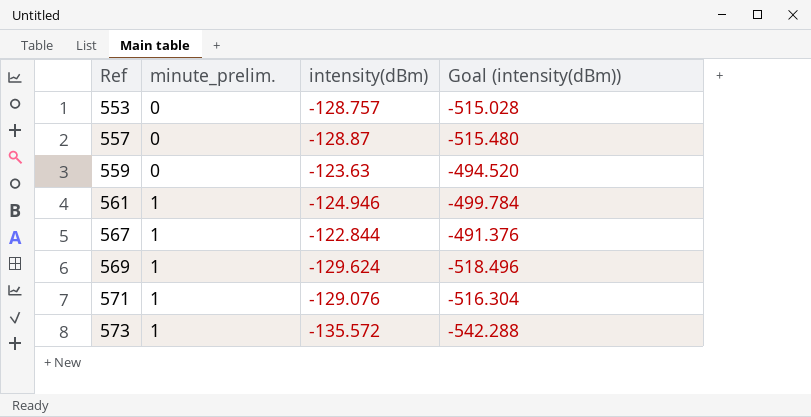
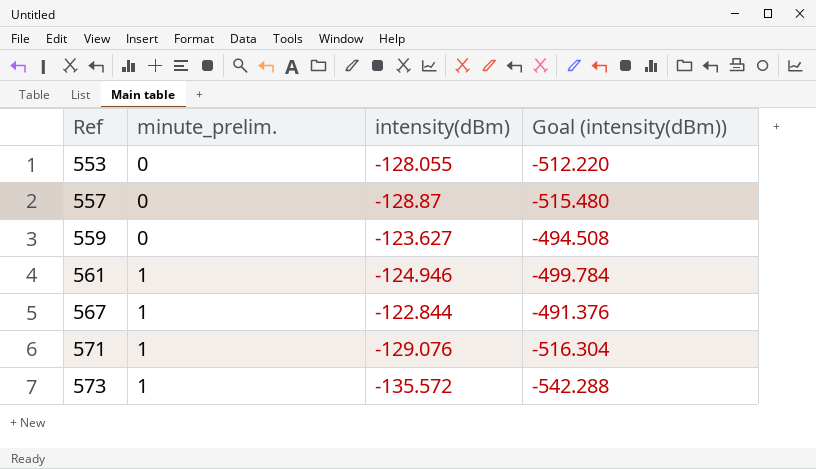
row 569: 1 | -129.624 | -518.496 -> none
553 | intensity(dBm): -128.757 -> -128.055
553 | Goal (intensity(dBm)): -515.028 -> -512.220
559 | intensity(dBm): -123.63 -> -123.627
559 | Goal (intensity(dBm)): -494.520 -> -494.508

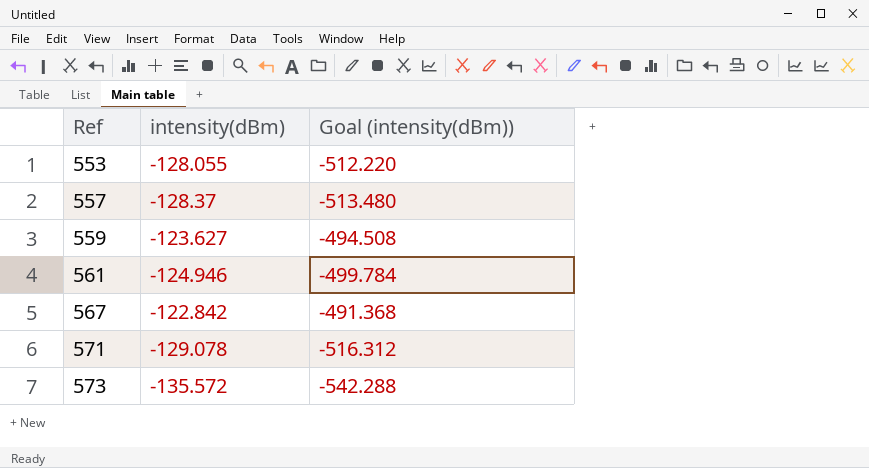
column minute_prelim. | position: 2 -> none
557 | intensity(dBm): -128.87 -> -128.37
557 | Goal (intensity(dBm)): -515.480 -> -513.480
567 | intensity(dBm): -122.844 -> -122.842
567 | Goal (intensity(dBm)): -491.376 -> -491.368
571 | intensity(dBm): -129.076 -> -129.078
571 | Goal (intensity(dBm)): -516.304 -> -516.312

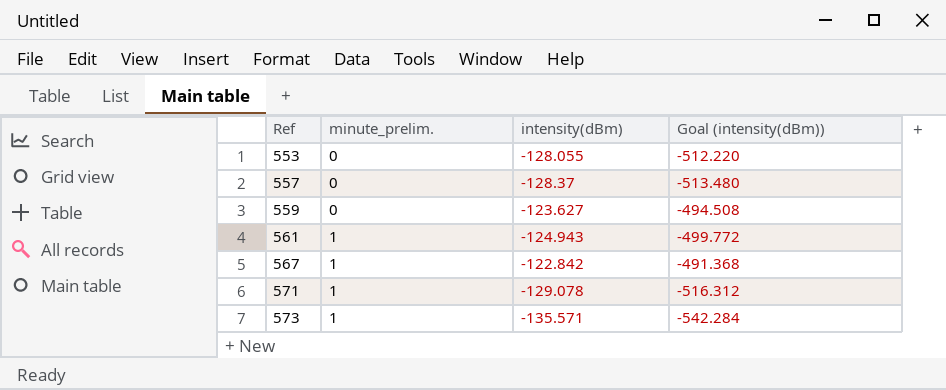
column minute_prelim. | position: none -> 2
561 | intensity(dBm): -124.946 -> -124.943
561 | Goal (intensity(dBm)): -499.784 -> -499.772
573 | intensity(dBm): -135.572 -> -135.571
573 | Goal (intensity(dBm)): -542.288 -> -542.284

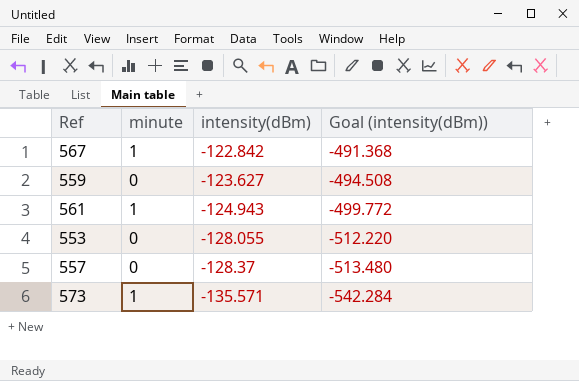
row order: Ref ascending -> intensity(dBm) descending
column name: minute_prelim. -> minute
row 571: 1 | -129.078 | -516.312 -> none

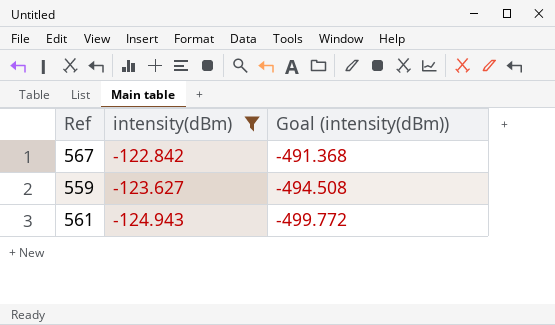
filter: none -> intensity(dBm) >= -124.943
column minute | position: 2 -> none

